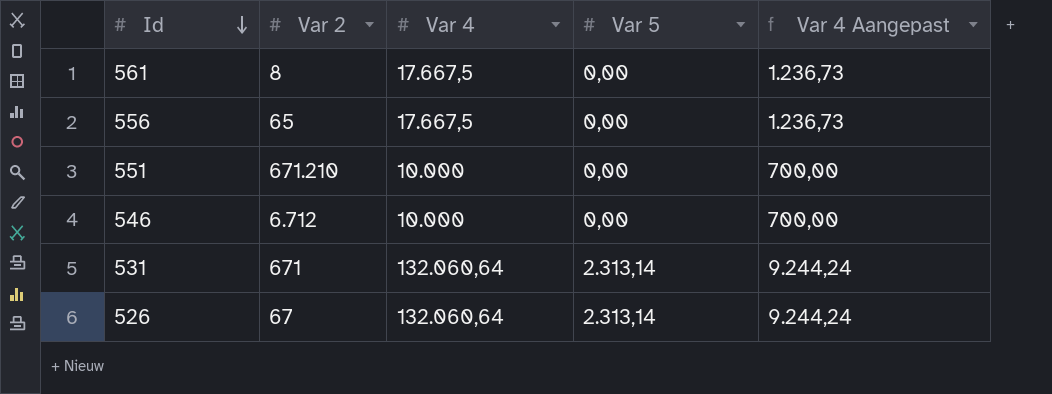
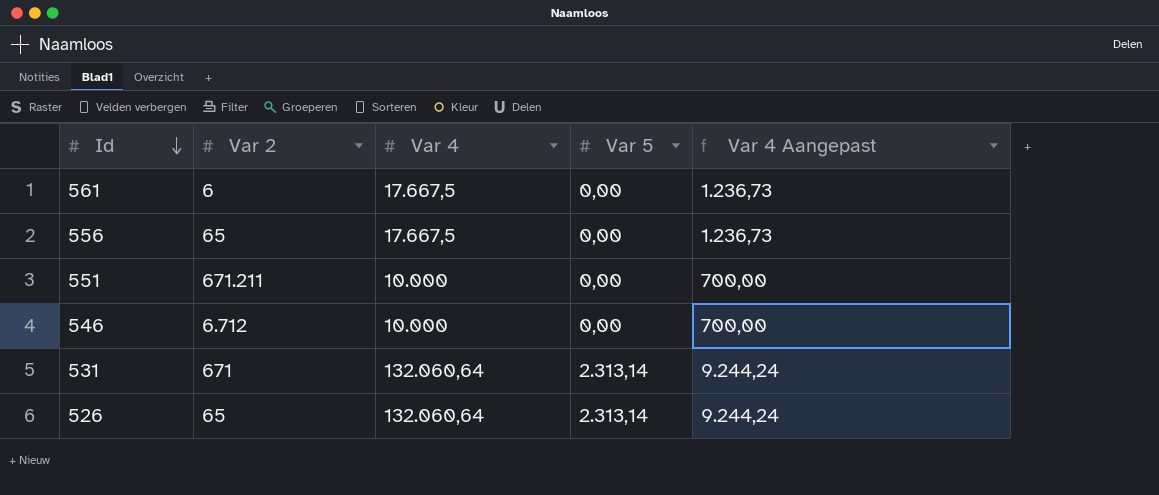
561 | Var 2: 8 -> 6
551 | Var 2: 671.210 -> 671.211
526 | Var 2: 67 -> 65

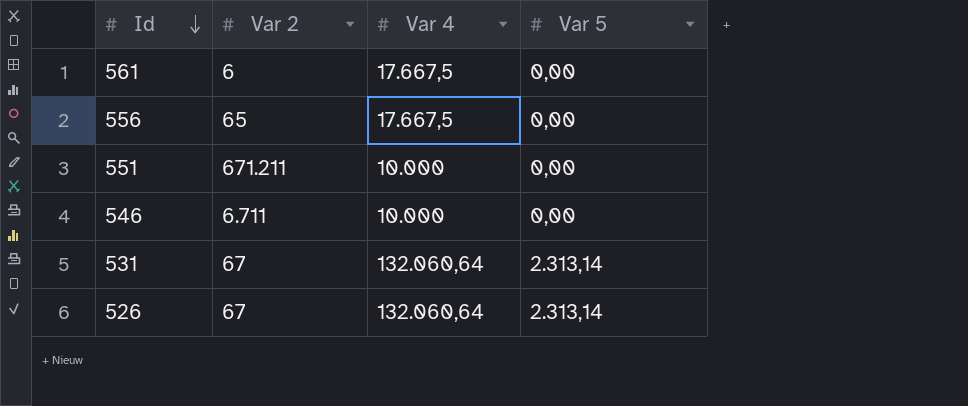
column Var 4 Aangepast | formula: [Var 4] * 0,07 -> none
546 | Var 2: 6.712 -> 6.711
531 | Var 2: 671 -> 67
526 | Var 2: 65 -> 67

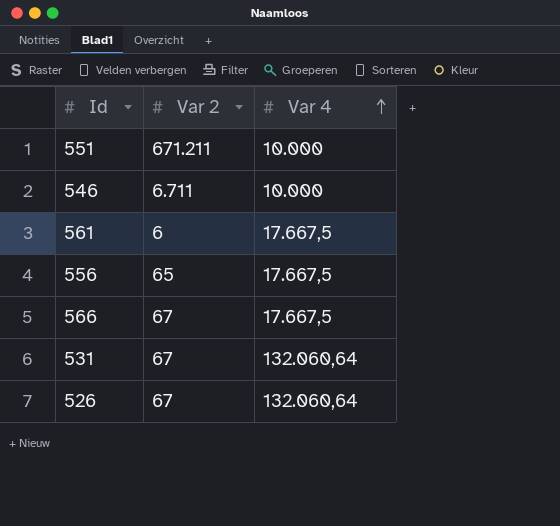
row order: Id descending -> Var 4 ascending
column Var 5 | position: 4 -> none
row 566: none -> 67 | 17.667,5

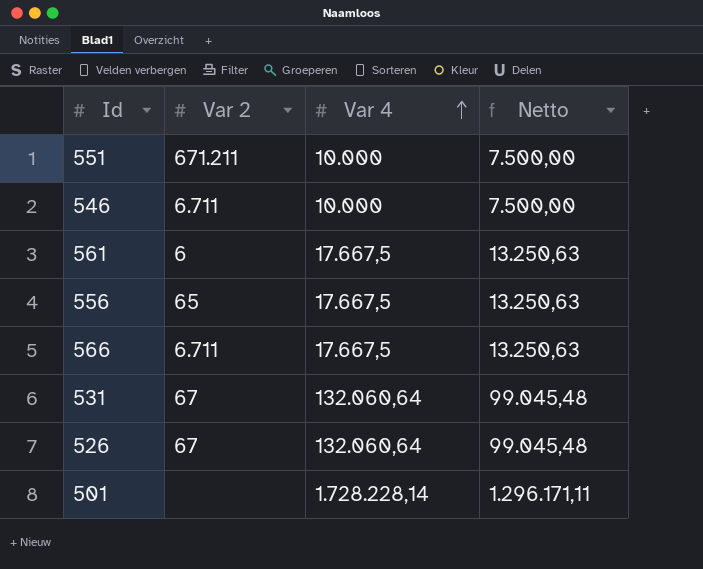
column Netto | formula: none -> [Var 4] * 0,75
566 | Var 2: 67 -> 6.711
row 501: none -> none | 1.728.228,14 | 1.296.171,11

